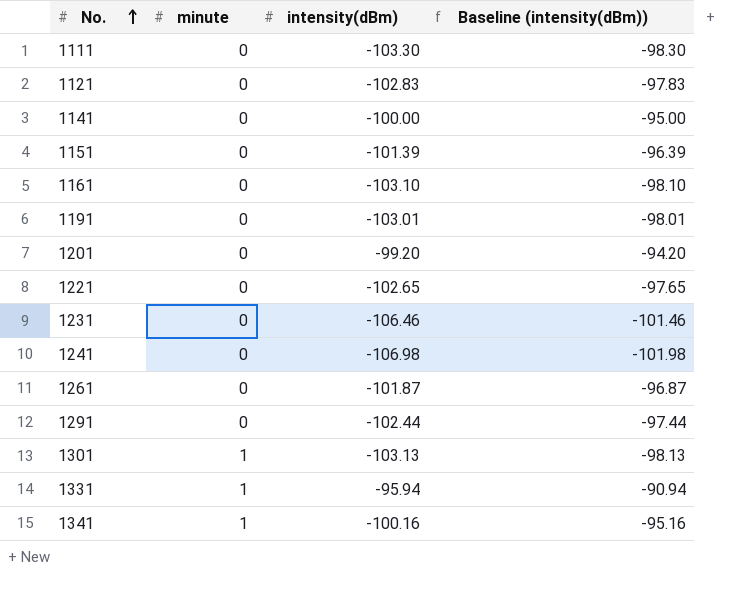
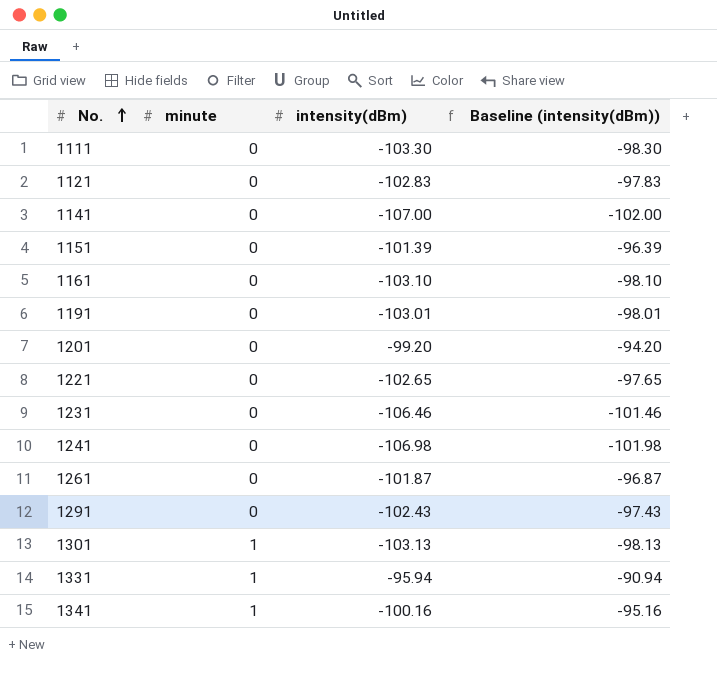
1141 | intensity(dBm): -100.00 -> -107.00
1141 | Baseline (intensity(dBm)): -95.00 -> -102.00
1291 | intensity(dBm): -102.44 -> -102.43
1291 | Baseline (intensity(dBm)): -97.44 -> -97.43

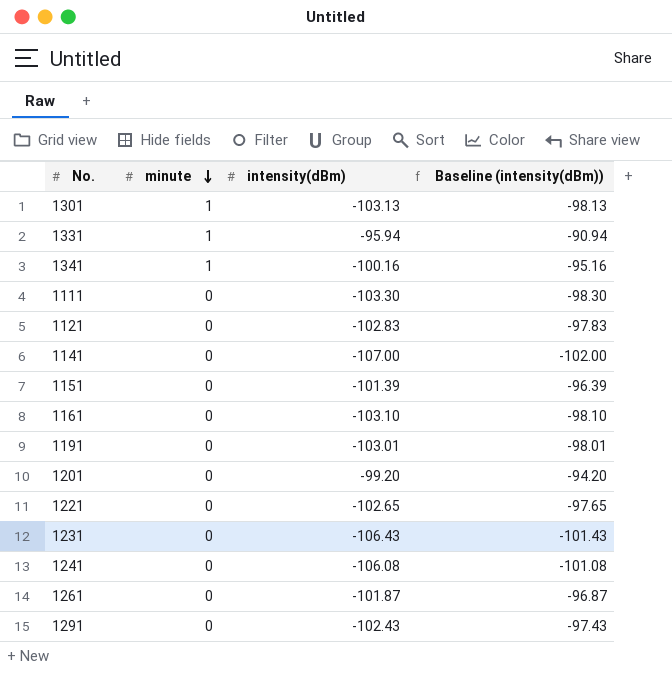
row order: No. ascending -> minute descending
1231 | intensity(dBm): -106.46 -> -106.43
1231 | Baseline (intensity(dBm)): -101.46 -> -101.43
1241 | intensity(dBm): -106.98 -> -106.08
1241 | Baseline (intensity(dBm)): -101.98 -> -101.08

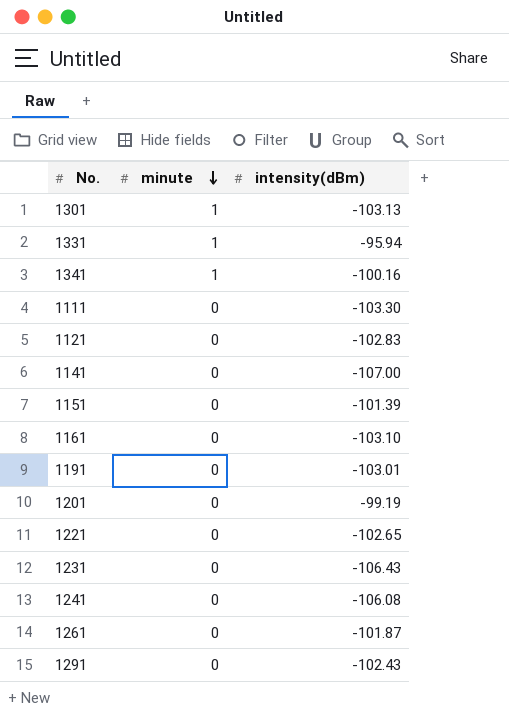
column Baseline (intensity(dBm)) | formula: [intensity(dBm)] + 5 -> none
1201 | intensity(dBm): -99.20 -> -99.19

